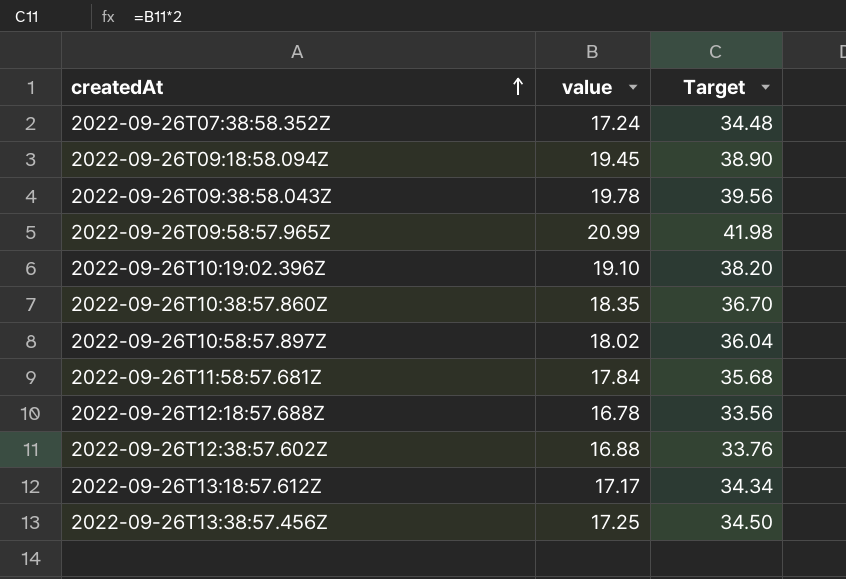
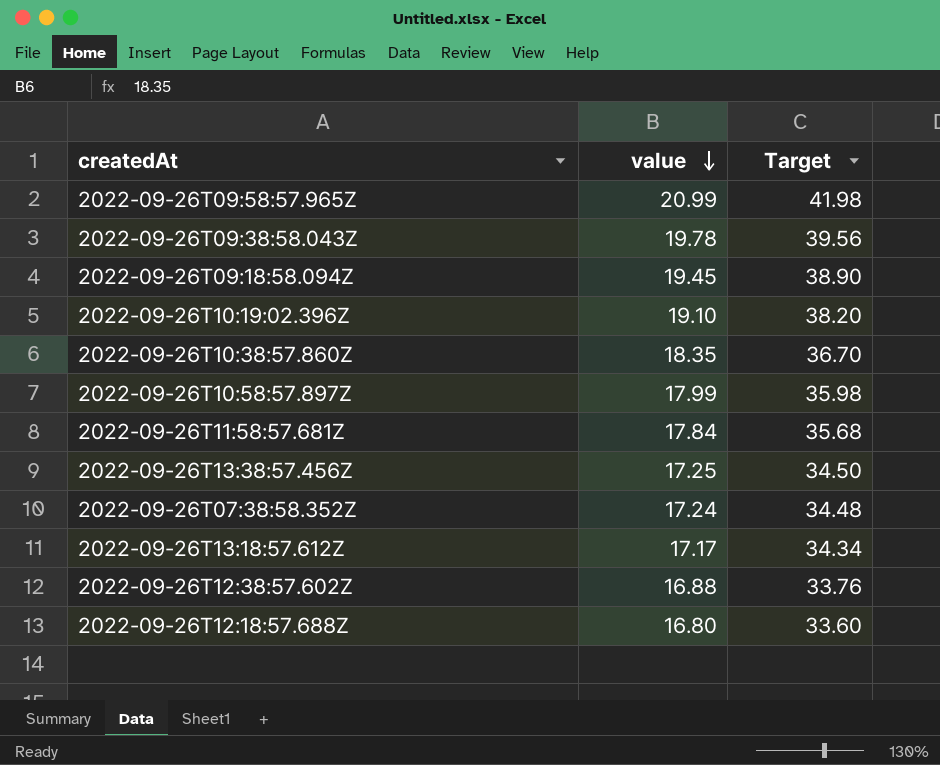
row order: createdAt ascending -> value descending
2022-09-26T10:58:57.897Z | value: 18.02 -> 17.99
2022-09-26T10:58:57.897Z | Target: 36.04 -> 35.98
2022-09-26T12:18:57.688Z | value: 16.78 -> 16.80
2022-09-26T12:18:57.688Z | Target: 33.56 -> 33.60

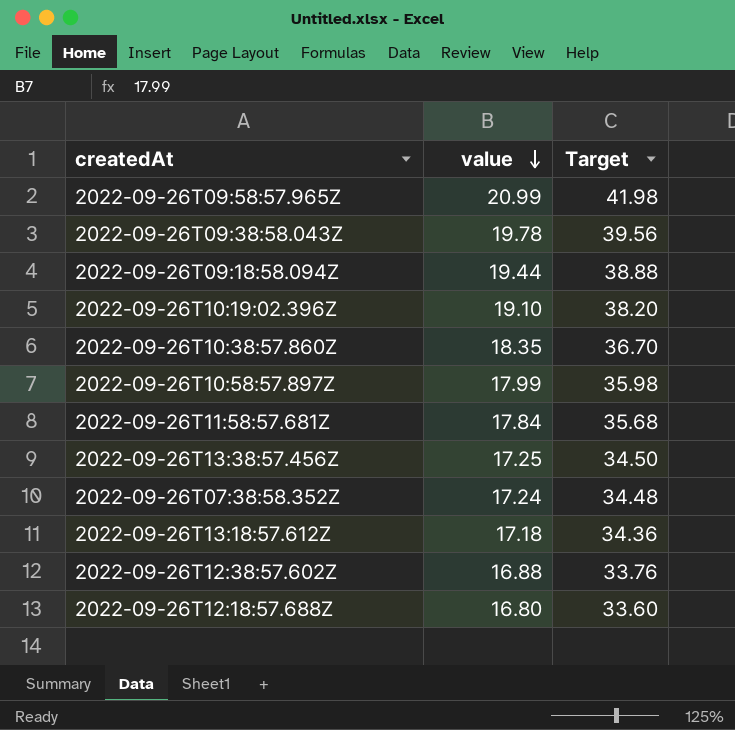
2022-09-26T09:18:58.094Z | value: 19.45 -> 19.44
2022-09-26T09:18:58.094Z | Target: 38.90 -> 38.88
2022-09-26T13:18:57.612Z | value: 17.17 -> 17.18
2022-09-26T13:18:57.612Z | Target: 34.34 -> 34.36

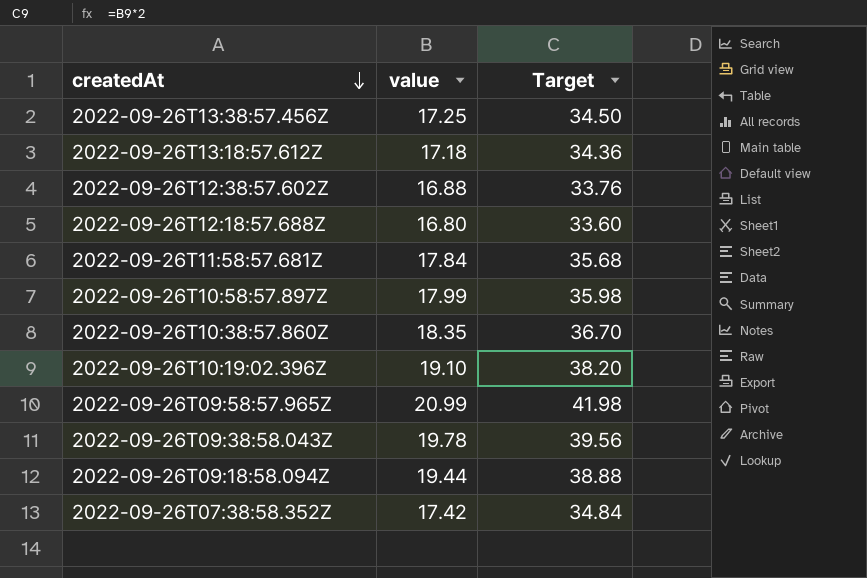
row order: value descending -> createdAt descending
2022-09-26T07:38:58.352Z | value: 17.24 -> 17.42
2022-09-26T07:38:58.352Z | Target: 34.48 -> 34.84

